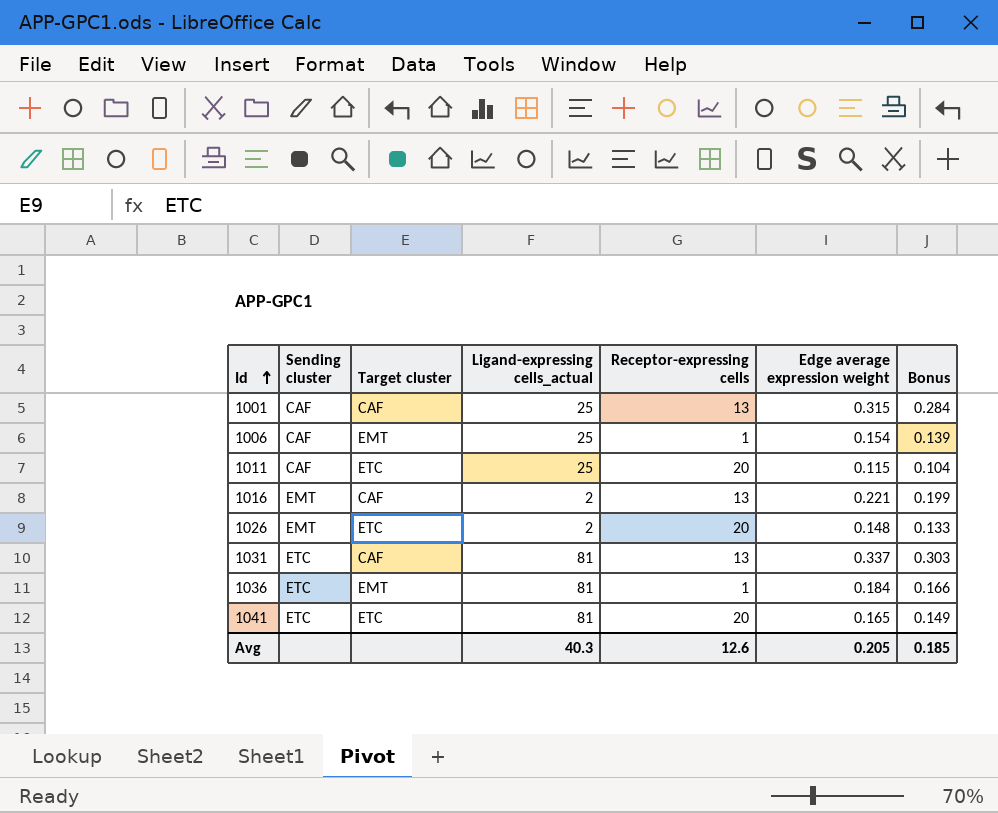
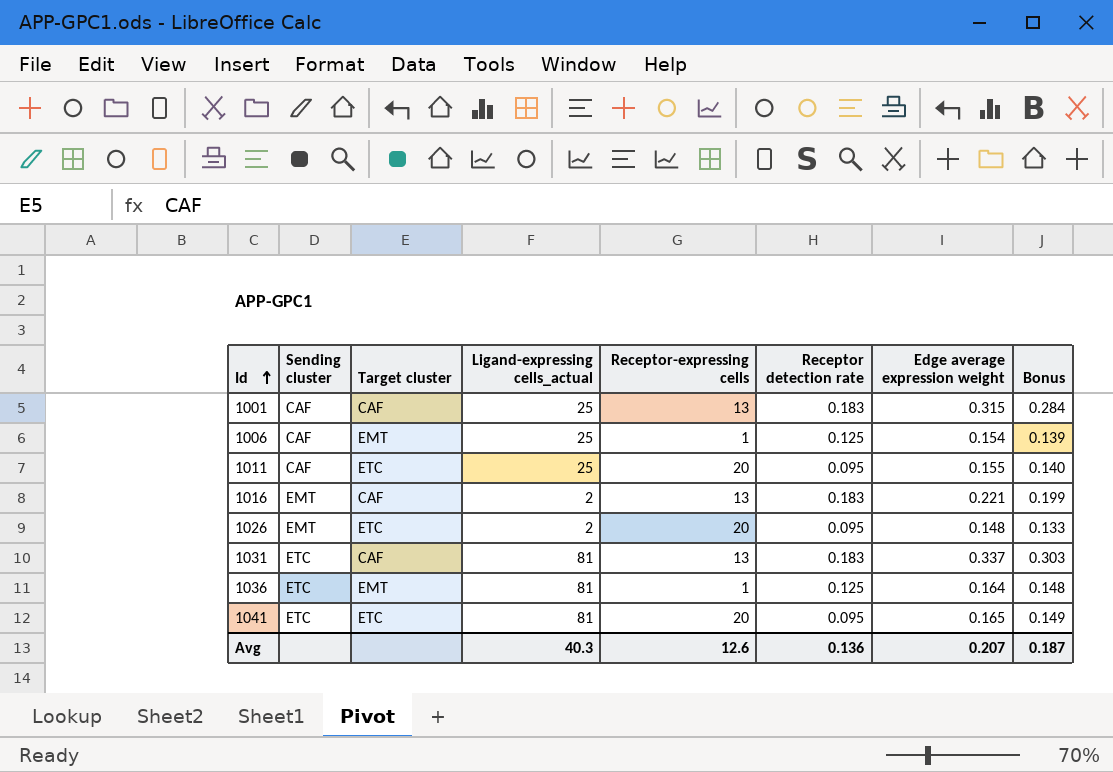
column Receptor detection rate | position: none -> 6
1011 | Edge average expression weight: 0.115 -> 0.155
1011 | Bonus: 0.104 -> 0.140
1036 | Edge average expression weight: 0.184 -> 0.164
1036 | Bonus: 0.166 -> 0.148
Avg | Edge average expression weight: 0.205 -> 0.207
Avg | Bonus: 0.185 -> 0.187

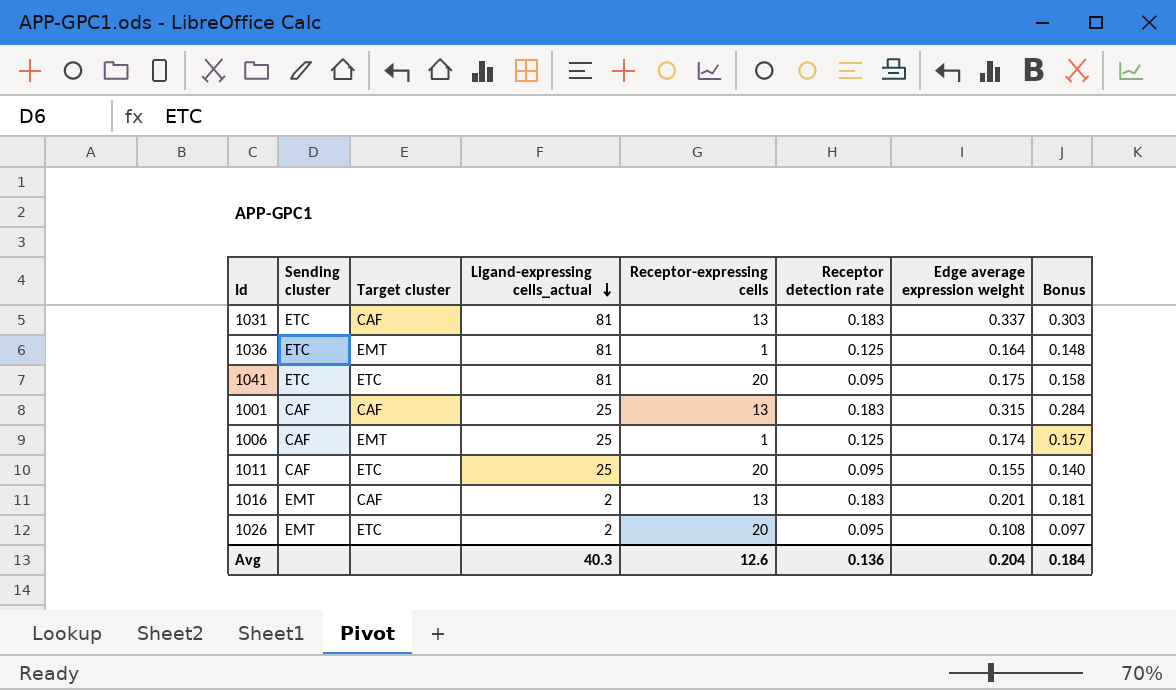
row order: Id ascending -> Ligand-expressing cells_actual descending
1041 | Edge average expression weight: 0.165 -> 0.175
1041 | Bonus: 0.149 -> 0.158
1006 | Edge average expression weight: 0.154 -> 0.174
1006 | Bonus: 0.139 -> 0.157
1016 | Edge average expression weight: 0.221 -> 0.201
1016 | Bonus: 0.199 -> 0.181
1026 | Edge average expression weight: 0.148 -> 0.108
1026 | Bonus: 0.133 -> 0.097
Avg | Edge average expression weight: 0.207 -> 0.204
Avg | Bonus: 0.187 -> 0.184

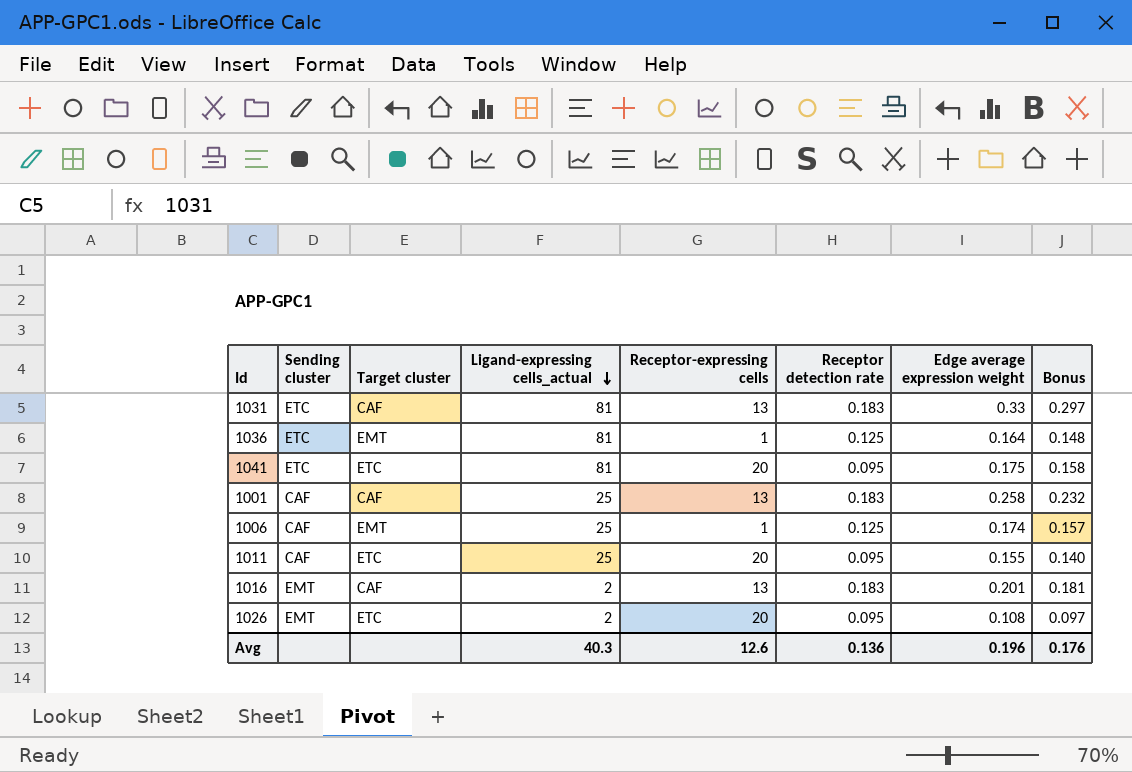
1031 | Edge average expression weight: 0.337 -> 0.33
1031 | Bonus: 0.303 -> 0.297
1001 | Edge average expression weight: 0.315 -> 0.258
1001 | Bonus: 0.284 -> 0.232
Avg | Edge average expression weight: 0.204 -> 0.196
Avg | Bonus: 0.184 -> 0.176

